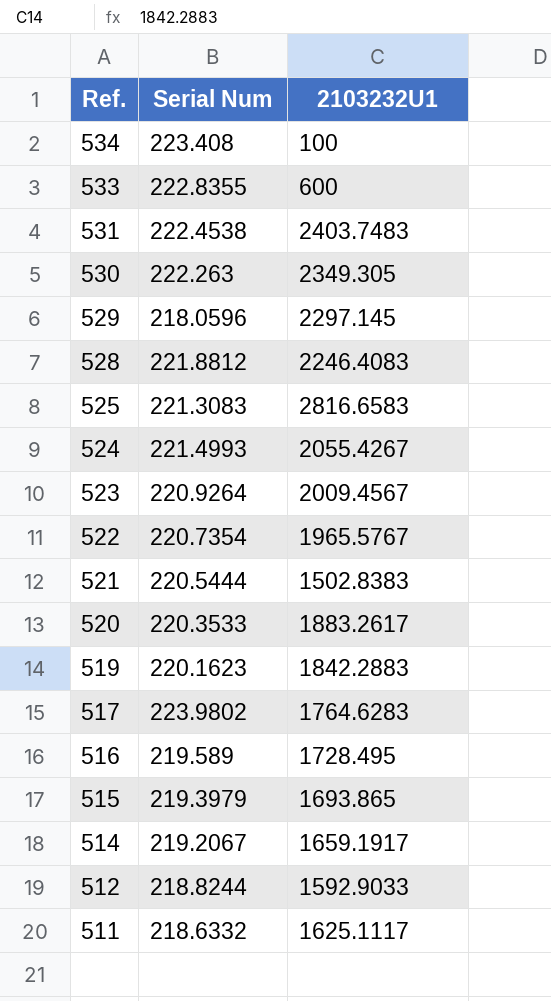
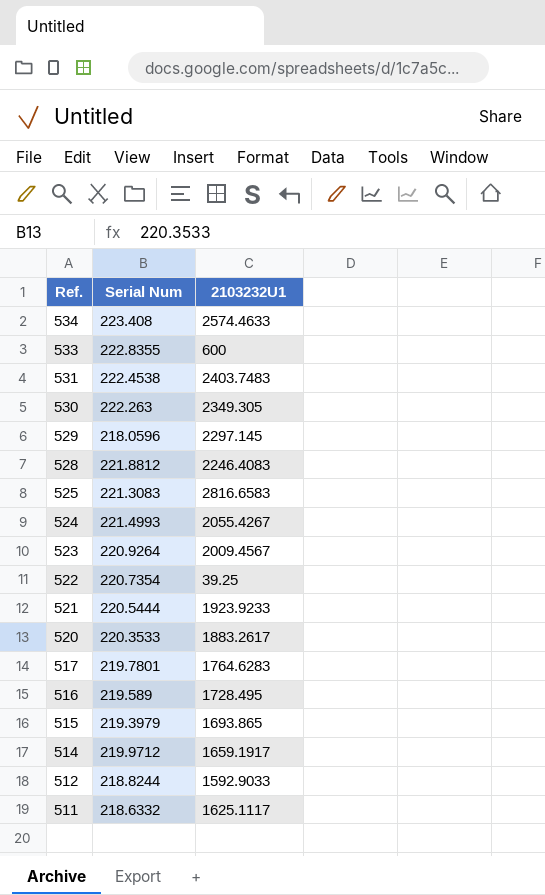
row 519: 220.1623 | 1842.2883 -> none
534 | 2103232U1: 100 -> 2574.4633
522 | 2103232U1: 1965.5767 -> 39.25
521 | 2103232U1: 1502.8383 -> 1923.9233
517 | Serial Num: 223.9802 -> 219.7801
514 | Serial Num: 219.2067 -> 219.9712

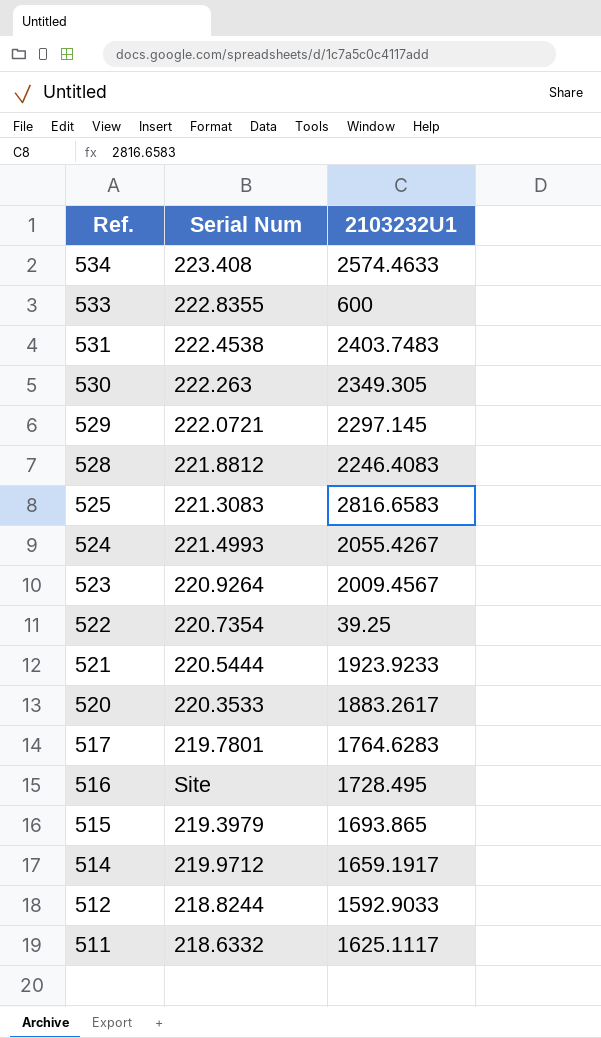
529 | Serial Num: 218.0596 -> 222.0721
516 | Serial Num: 219.589 -> Site

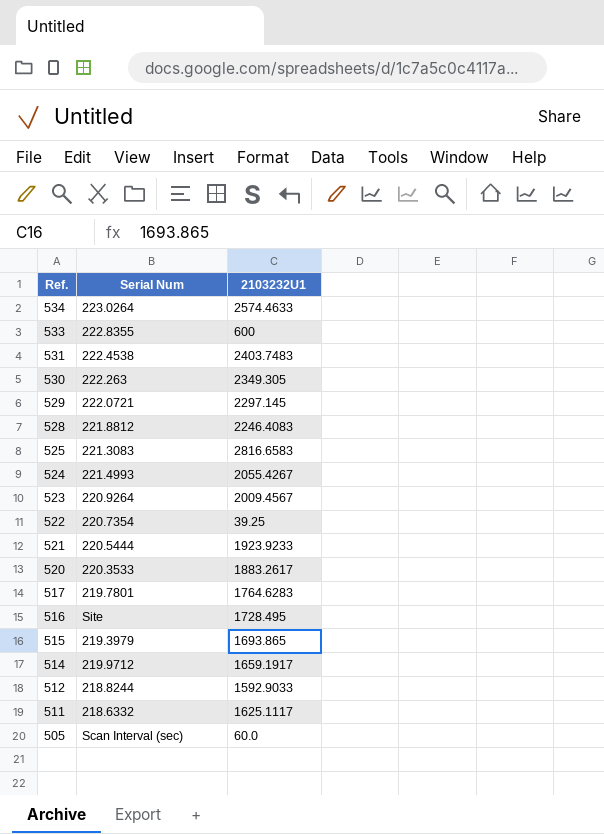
534 | Serial Num: 223.408 -> 223.0264
row 505: none -> Scan Interval (sec) | 60.0

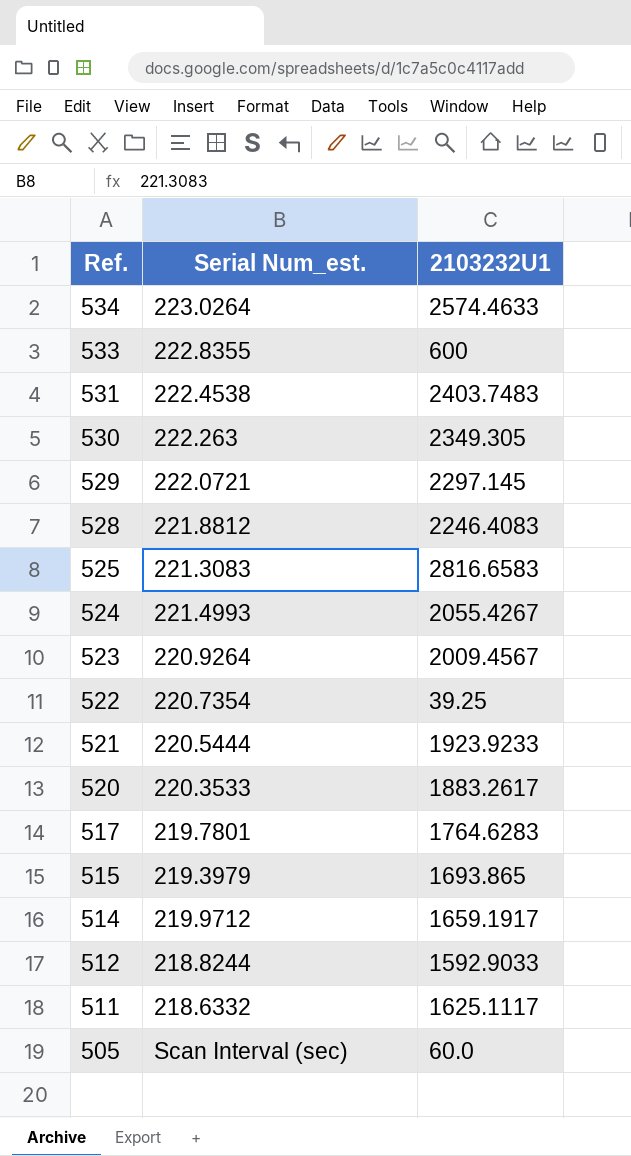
column name: Serial Num -> Serial Num_est.
row 516: Site | 1728.495 -> none

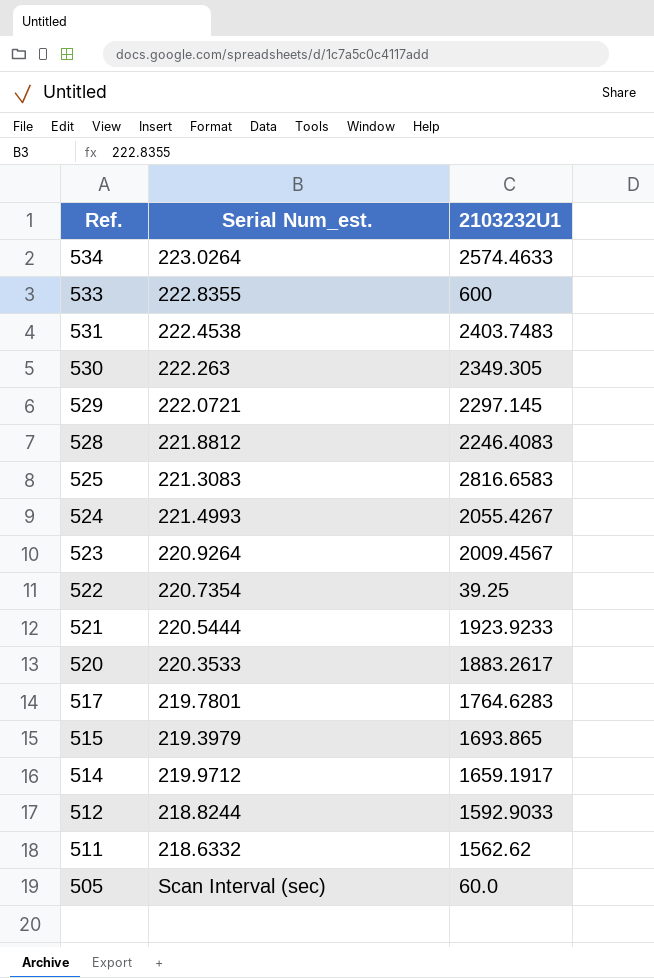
511 | 2103232U1: 1625.1117 -> 1562.62

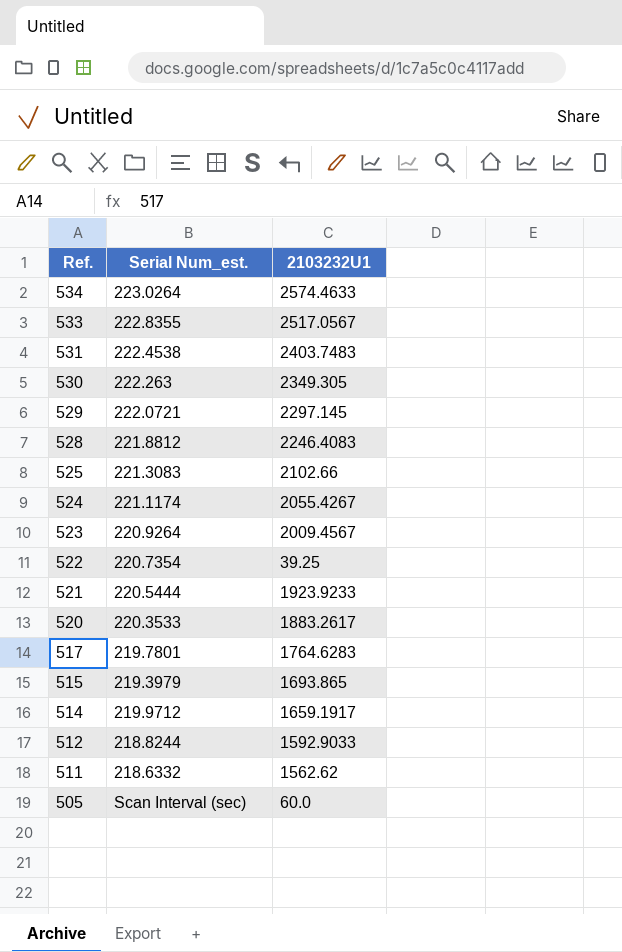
533 | 2103232U1: 600 -> 2517.0567
525 | 2103232U1: 2816.6583 -> 2102.66
524 | Serial Num_est.: 221.4993 -> 221.1174

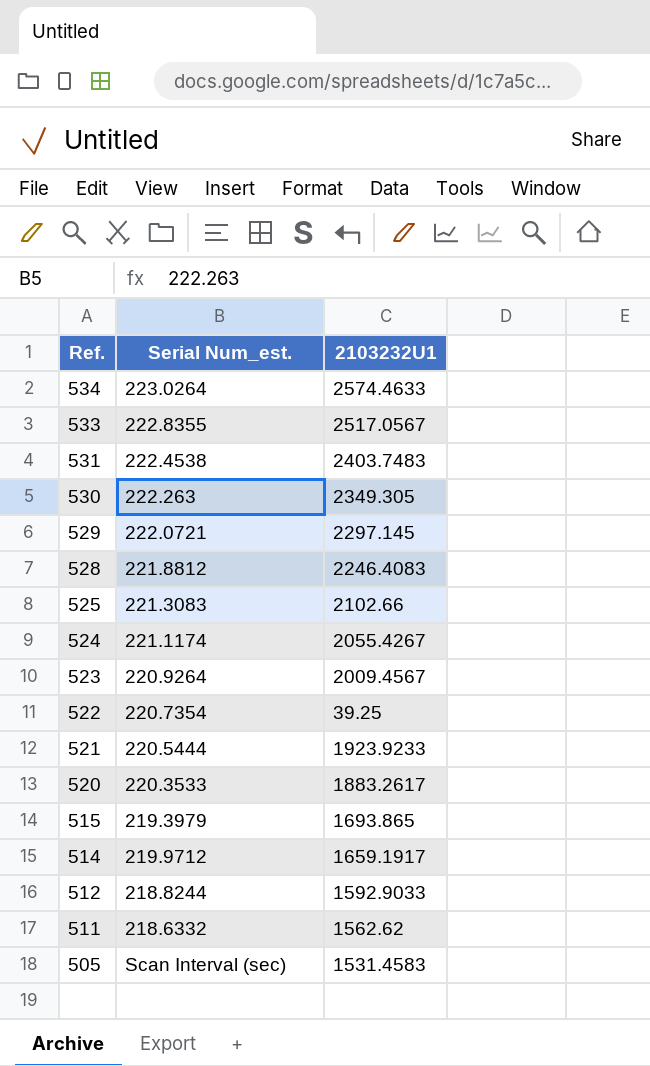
row 517: 219.7801 | 1764.6283 -> none
505 | 2103232U1: 60.0 -> 1531.4583

